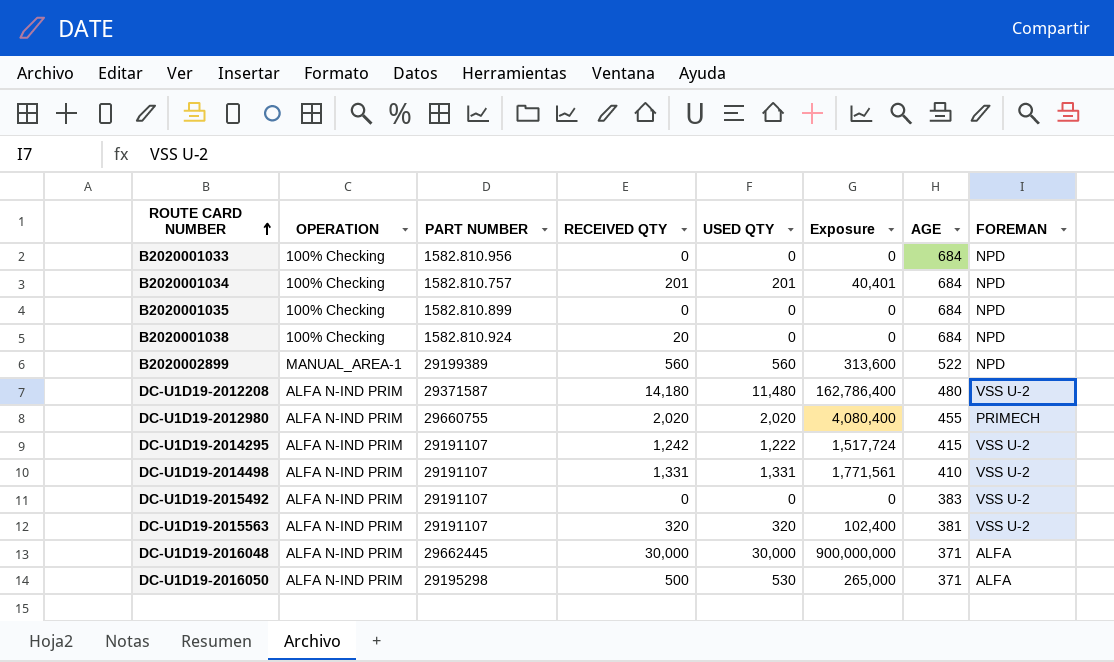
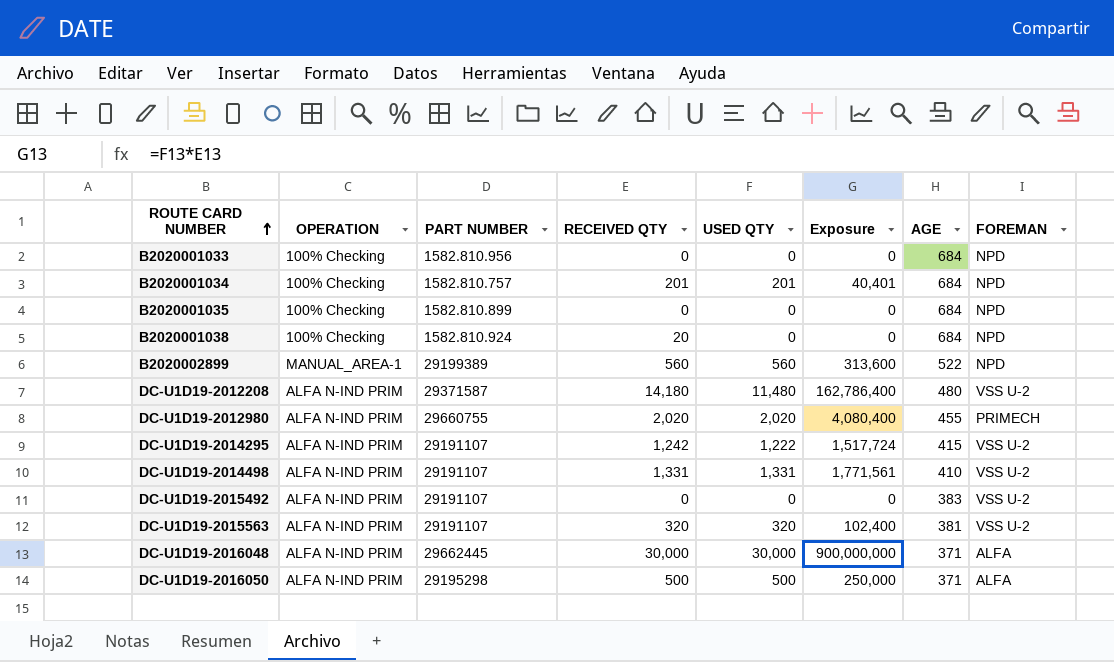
DC-U1D19-2016050 | USED QTY: 530 -> 500
DC-U1D19-2016050 | Exposure: 265,000 -> 250,000

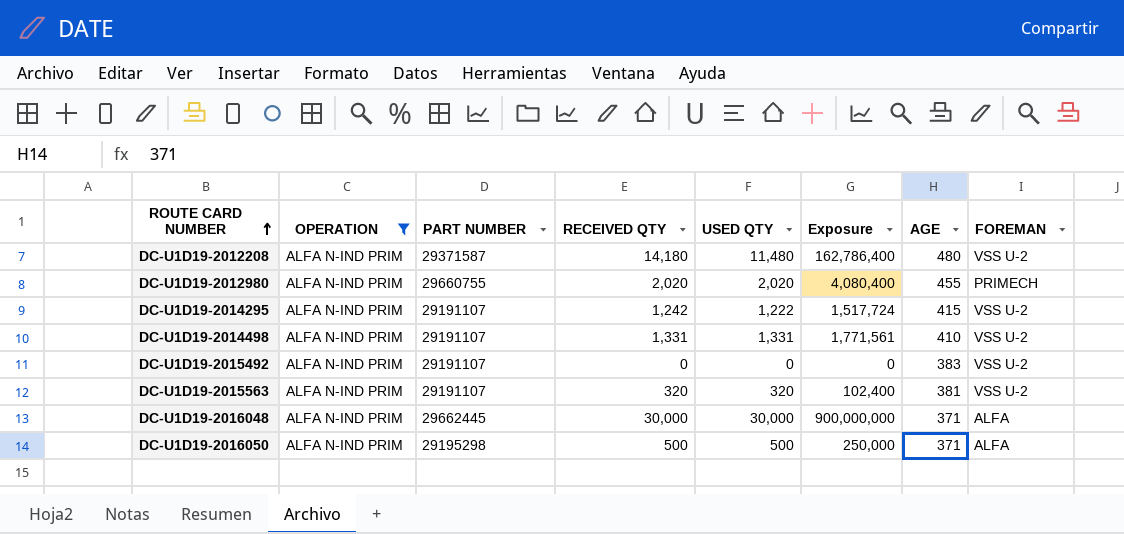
filter: none -> OPERATION = ALFA N-IND PRIM

